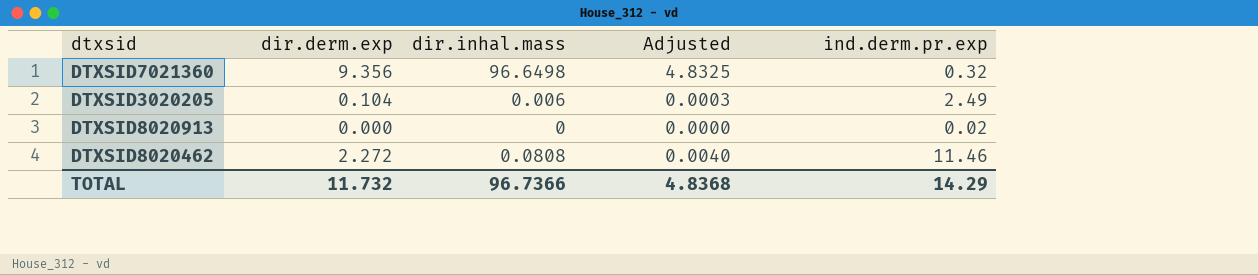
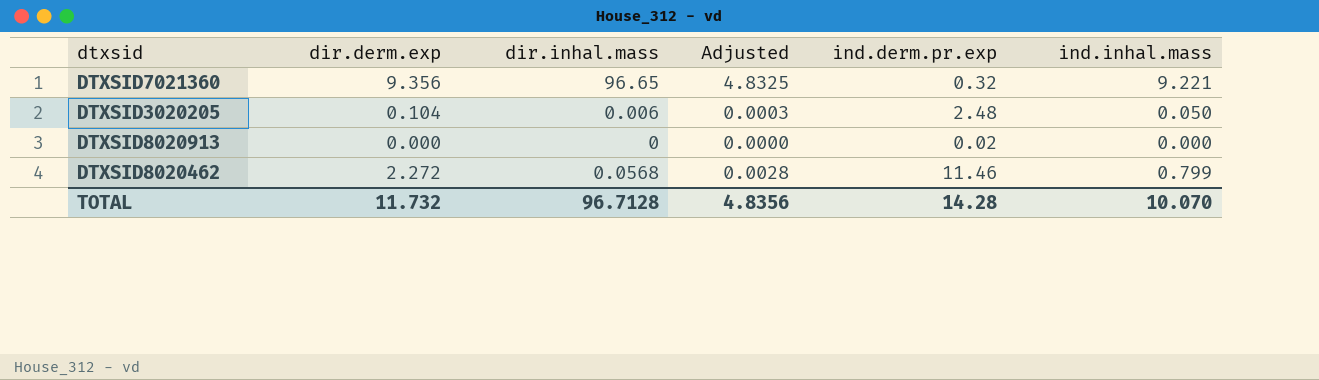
column ind.inhal.mass | position: none -> 6
DTXSID7021360 | dir.inhal.mass: 96.6498 -> 96.65
DTXSID3020205 | ind.derm.pr.exp: 2.49 -> 2.48
DTXSID8020462 | dir.inhal.mass: 0.0808 -> 0.0568
DTXSID8020462 | Adjusted: 0.0040 -> 0.0028
TOTAL | dir.inhal.mass: 96.7366 -> 96.7128
TOTAL | Adjusted: 4.8368 -> 4.8356
TOTAL | ind.derm.pr.exp: 14.29 -> 14.28

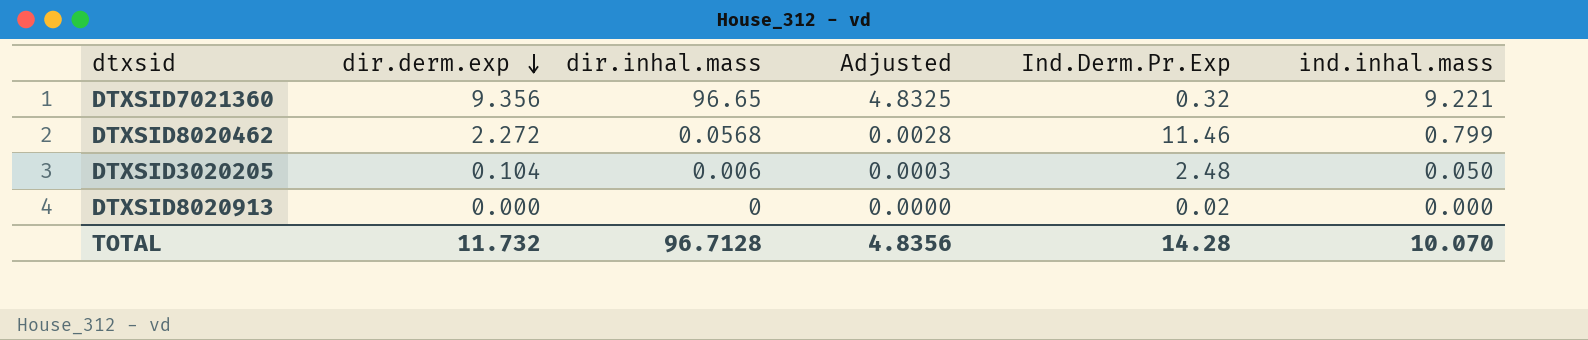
row order: none -> dir.derm.exp descending
column name: ind.derm.pr.exp -> Ind.Derm.Pr.Exp

